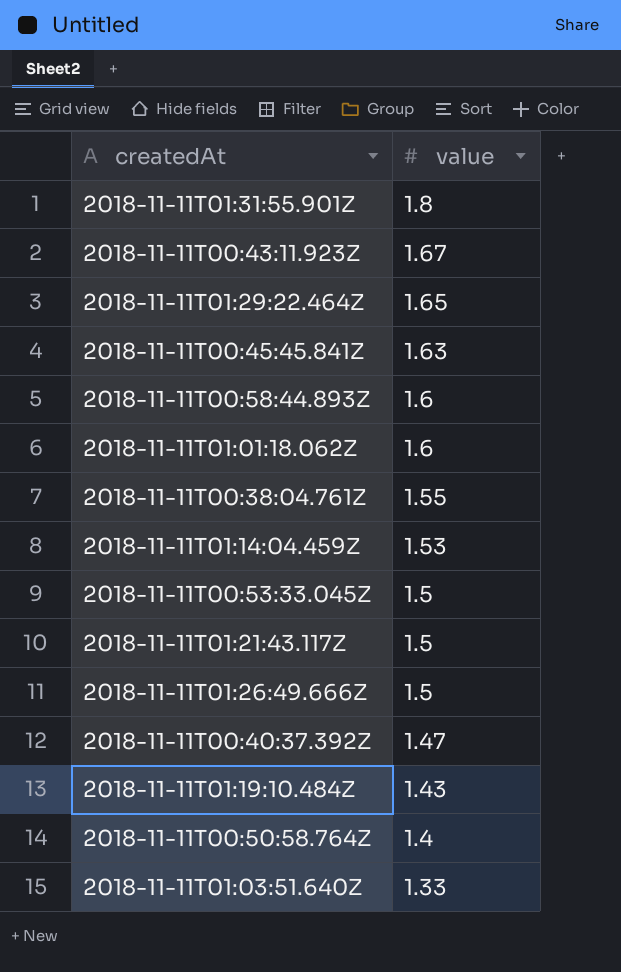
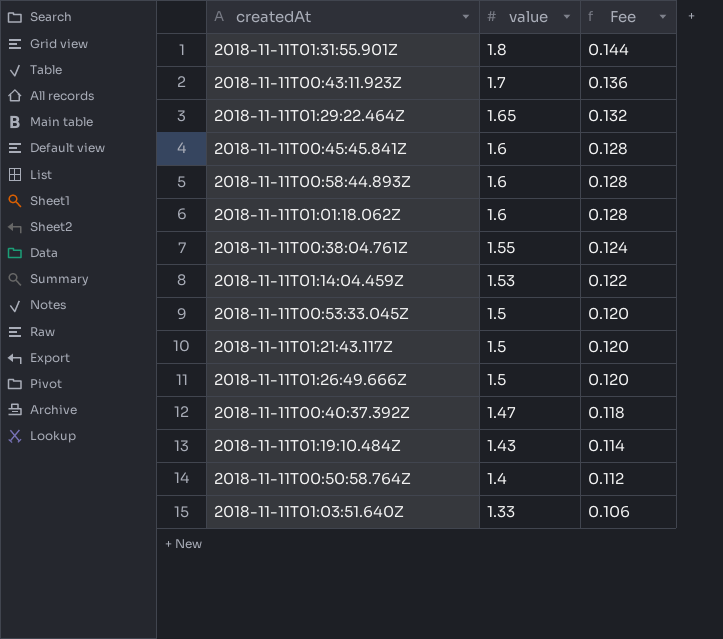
column Fee | formula: none -> [value] * 0.08
2018-11-11T00:43:11.923Z | value: 1.67 -> 1.7
2018-11-11T00:45:45.841Z | value: 1.63 -> 1.6

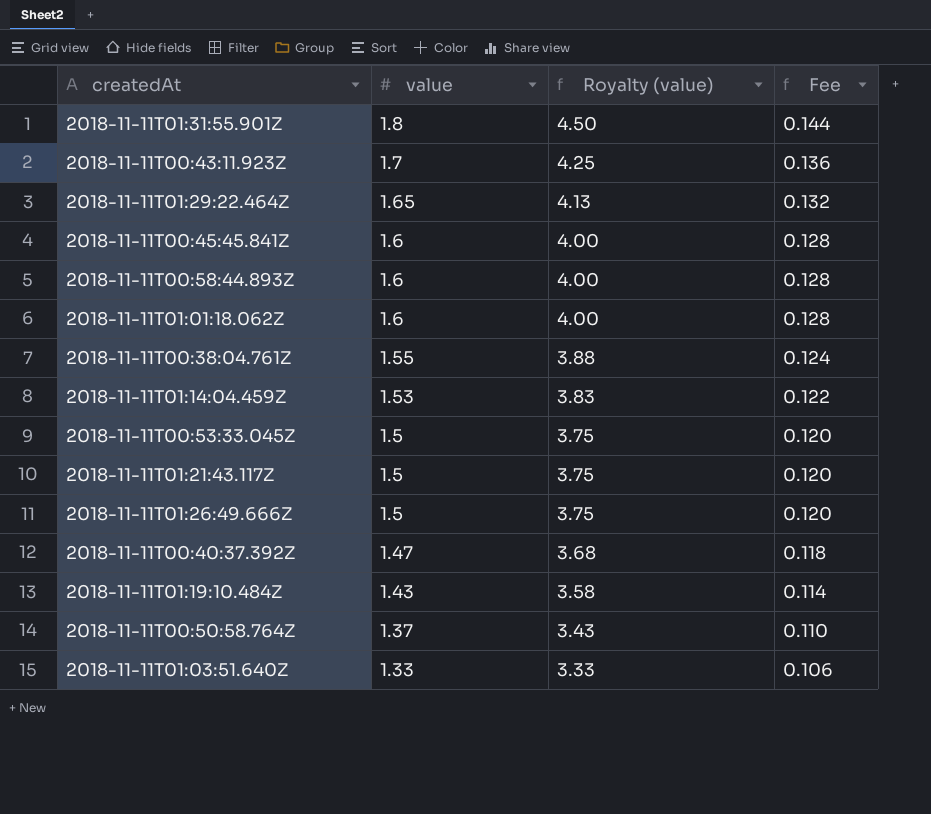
column Royalty (value) | formula: none -> [value] * 2.5
2018-11-11T00:50:58.764Z | value: 1.4 -> 1.37
2018-11-11T00:50:58.764Z | Fee: 0.112 -> 0.110

